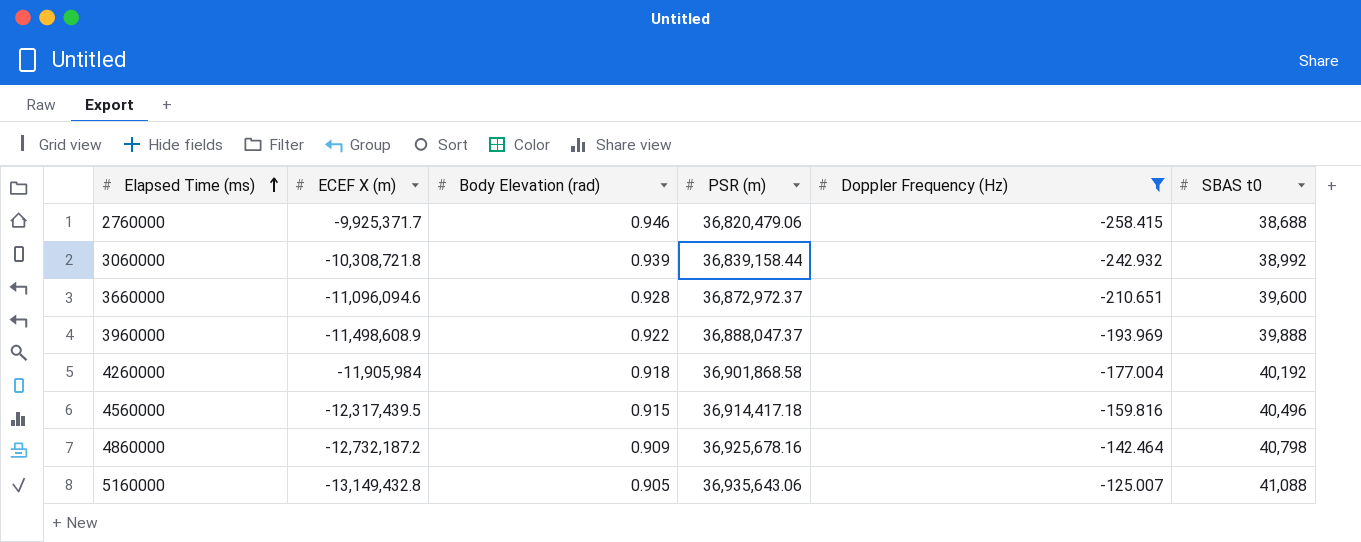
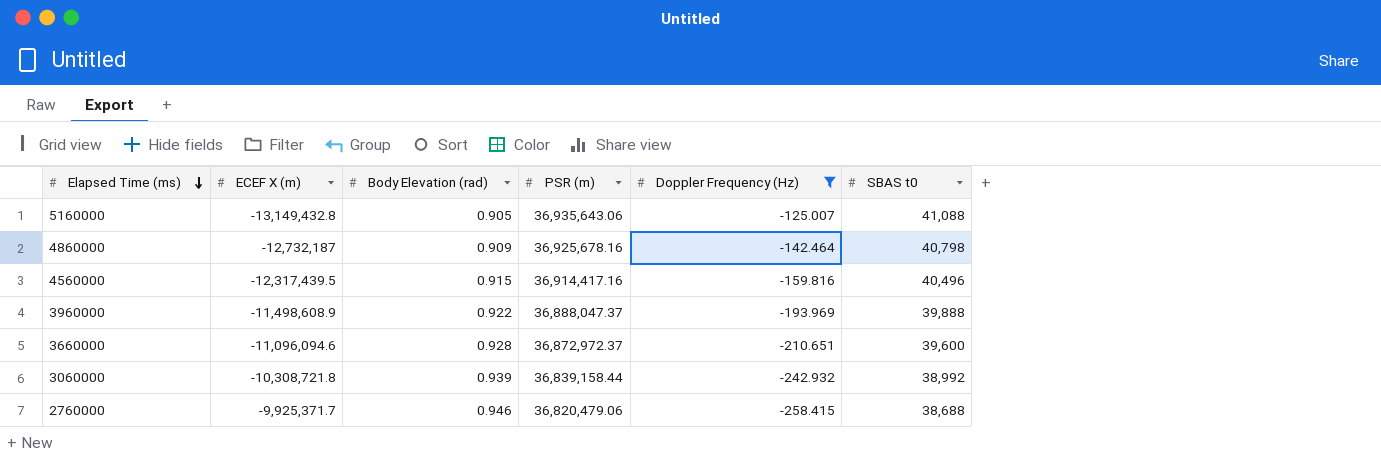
row order: Elapsed Time (ms) ascending -> Elapsed Time (ms) descending
row 4260000: -11,905,984 | 0.918 | 36,901,868.58 | -177.004 | 40,192 -> none
4860000 | ECEF X (m): -12,732,187.2 -> -12,732,187
4560000 | PSR (m): 36,914,417.18 -> 36,914,417.16

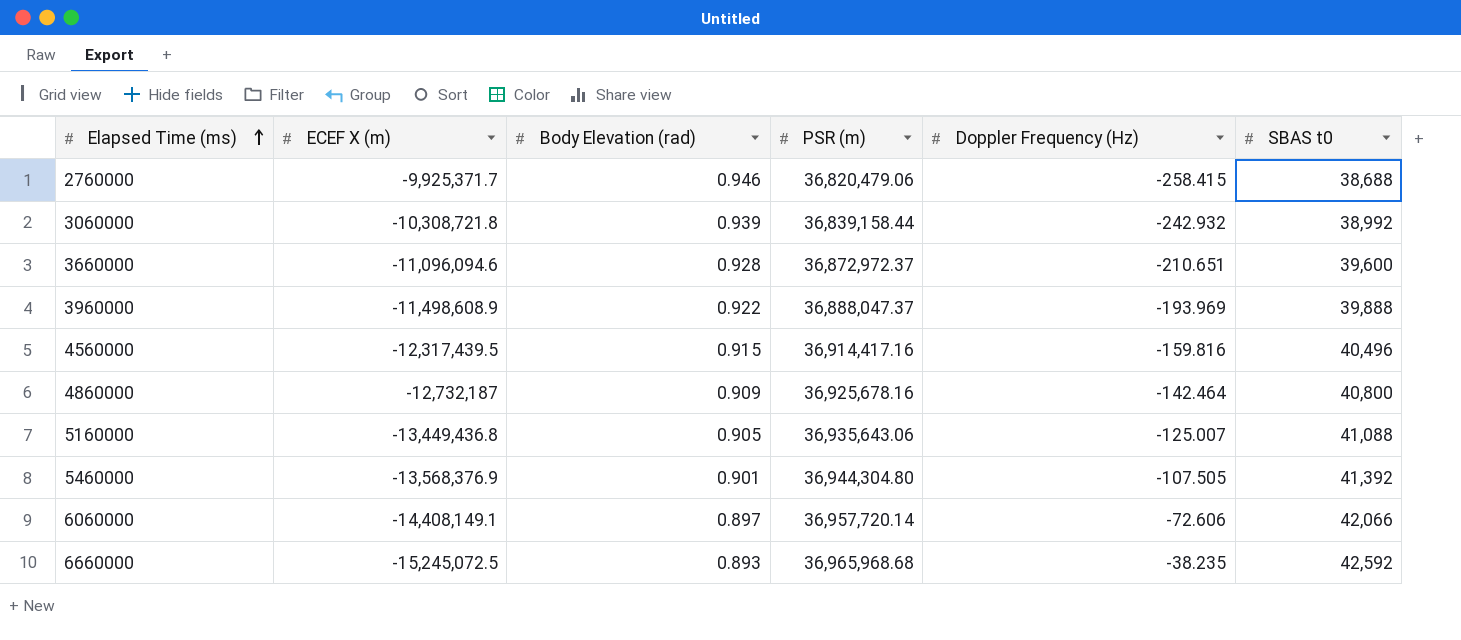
filter: Doppler Frequency (Hz) <= -125.007 -> none
row order: Elapsed Time (ms) descending -> Elapsed Time (ms) ascending
4860000 | SBAS t0: 40,798 -> 40,800
5160000 | ECEF X (m): -13,149,432.8 -> -13,449,436.8

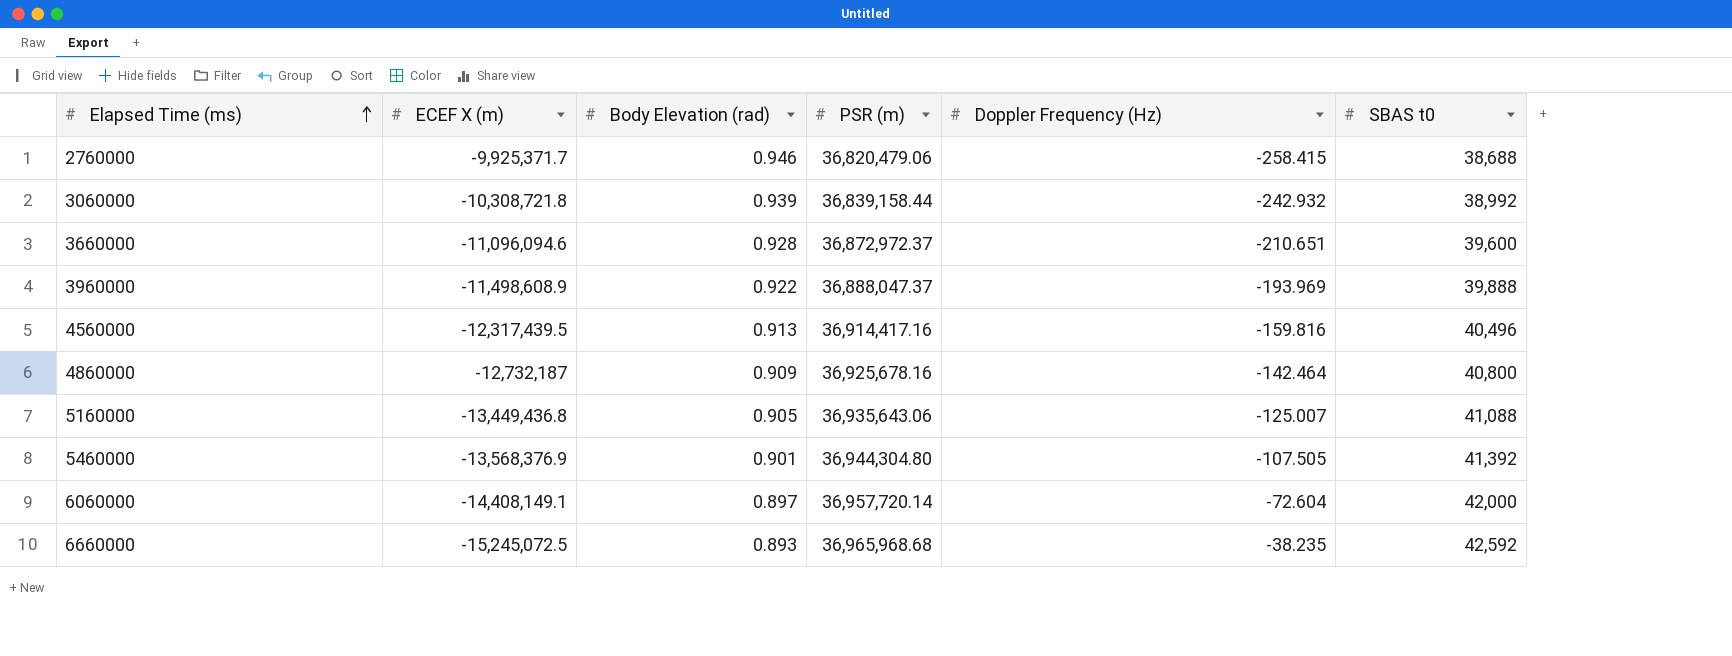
4560000 | Body Elevation (rad): 0.915 -> 0.913
6060000 | Doppler Frequency (Hz): -72.606 -> -72.604
6060000 | SBAS t0: 42,066 -> 42,000

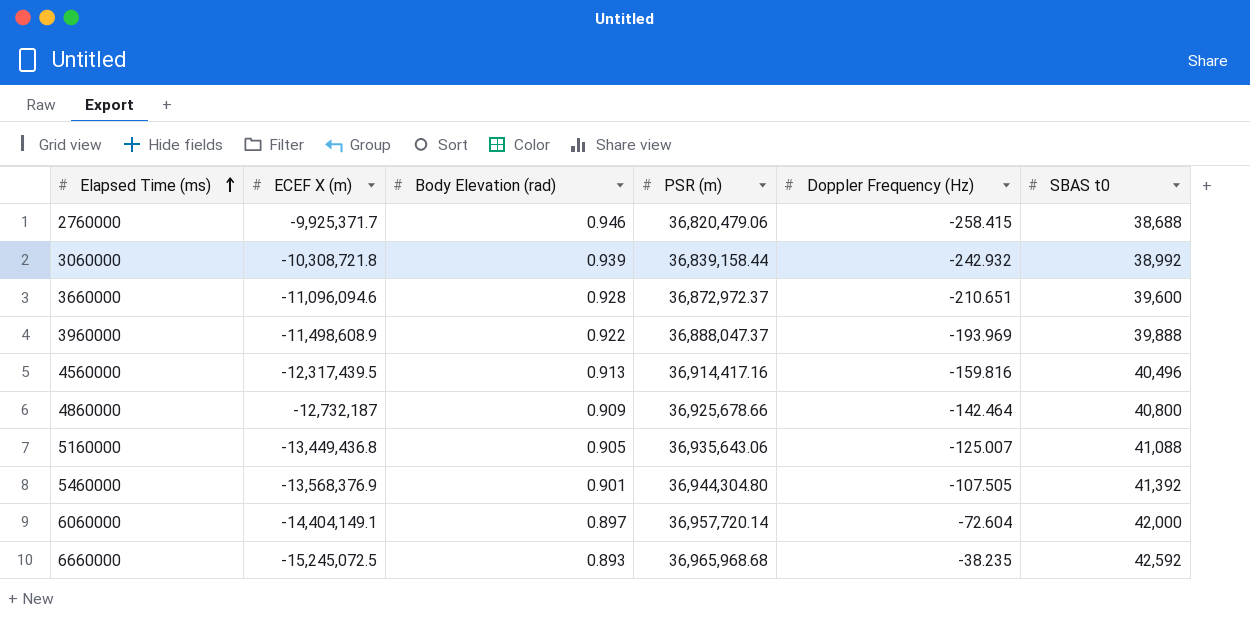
4860000 | PSR (m): 36,925,678.16 -> 36,925,678.66
6060000 | ECEF X (m): -14,408,149.1 -> -14,404,149.1

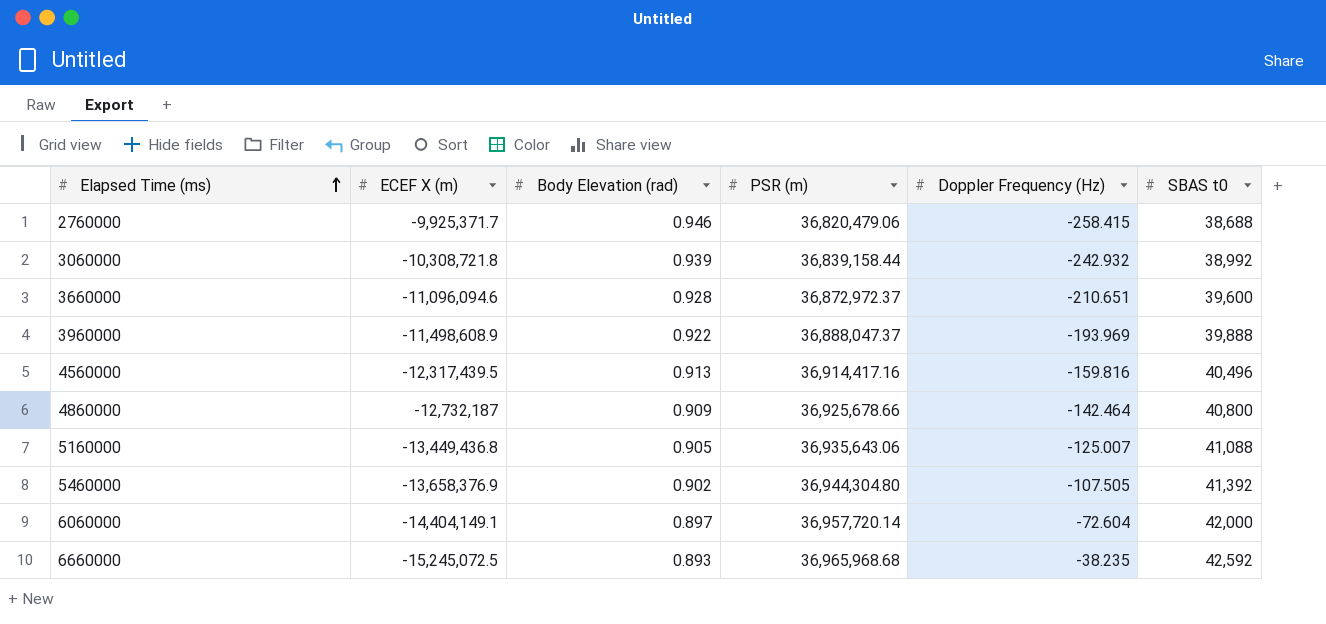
5460000 | ECEF X (m): -13,568,376.9 -> -13,658,376.9
5460000 | Body Elevation (rad): 0.901 -> 0.902

